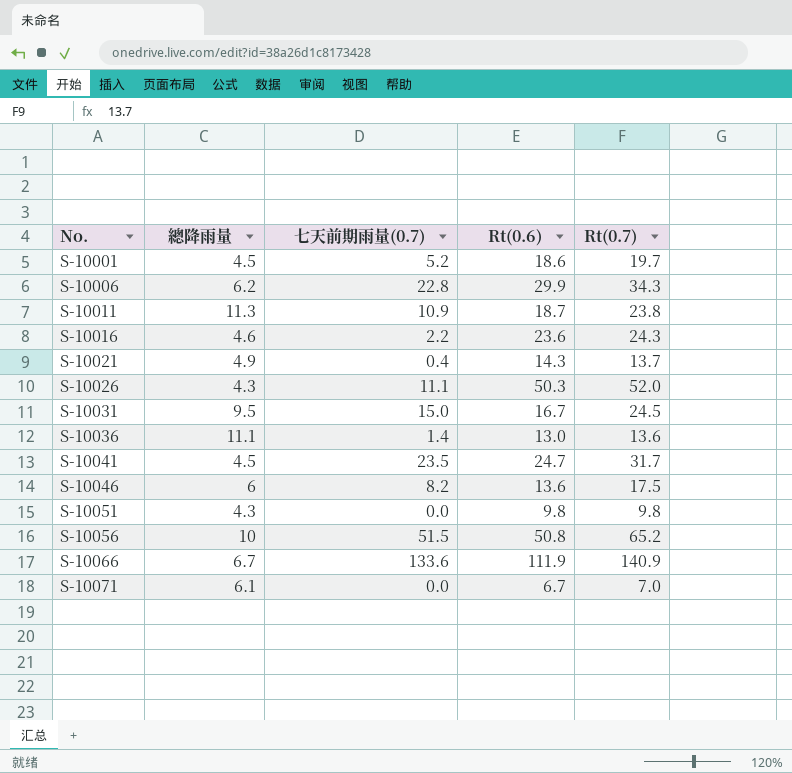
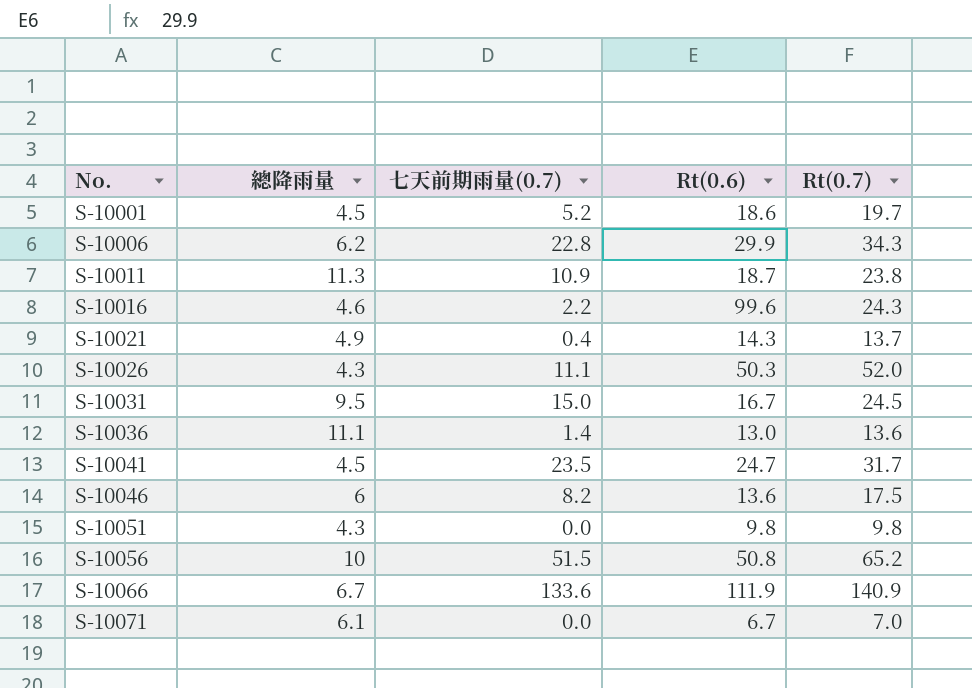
S-10016 | Rt(0.6): 23.6 -> 99.6

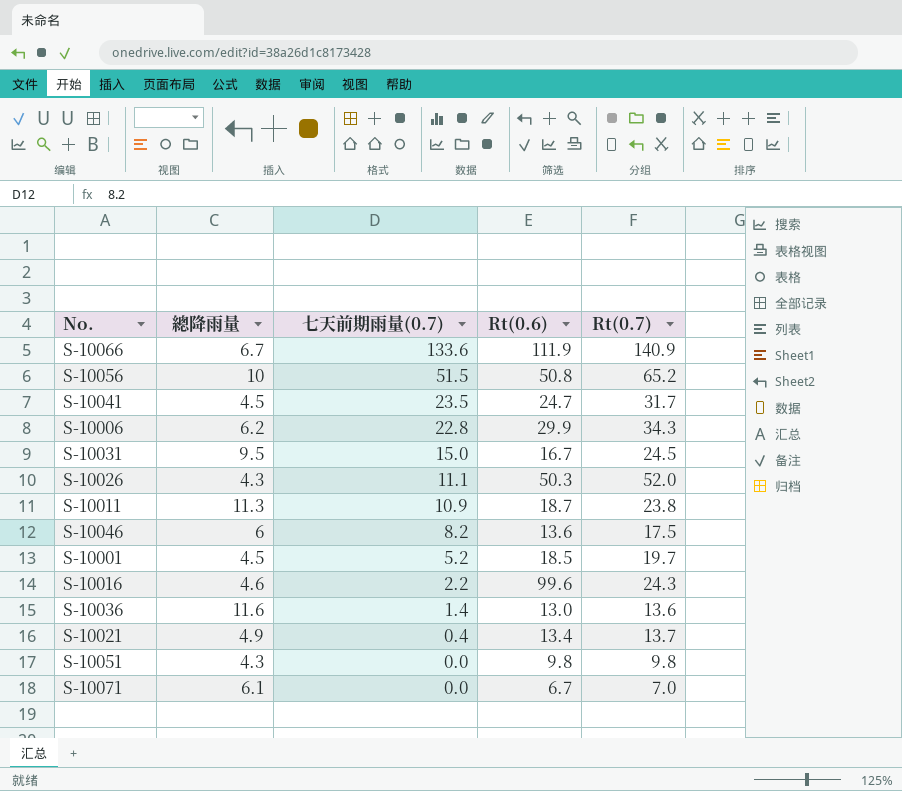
row order: No. ascending -> 七天前期雨量(0.7) descending
S-10001 | Rt(0.6): 18.6 -> 18.5
S-10036 | 總降雨量: 11.1 -> 11.6
S-10021 | Rt(0.6): 14.3 -> 13.4

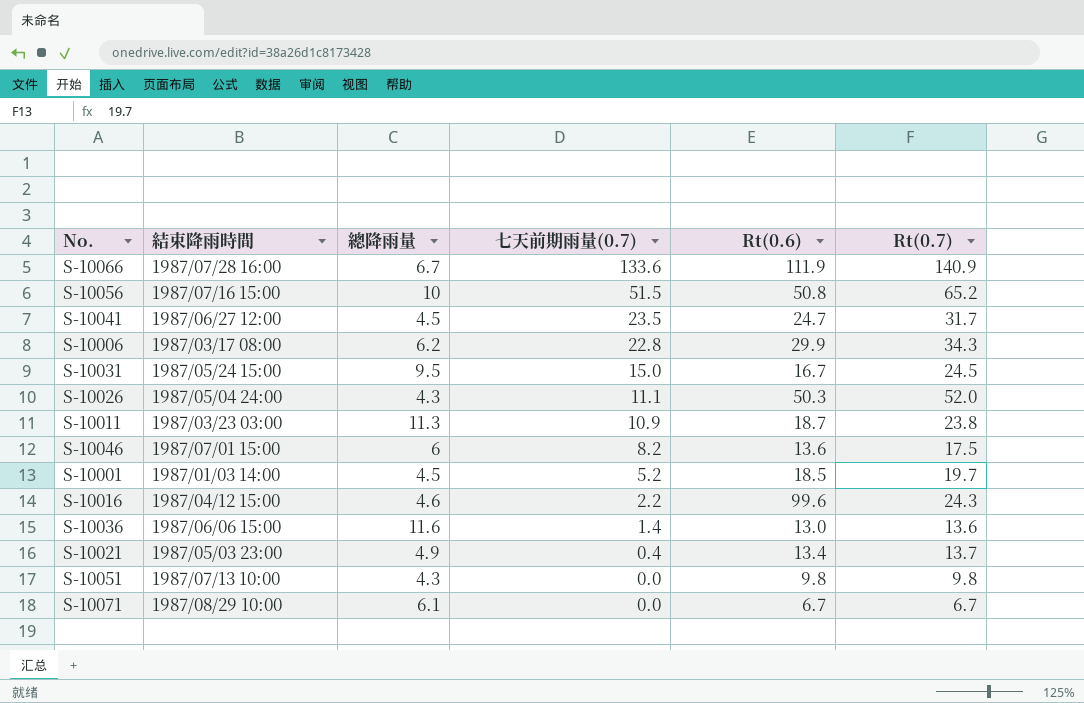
column 結束降雨時間 | position: none -> 2
S-10071 | Rt(0.7): 7.0 -> 6.7

